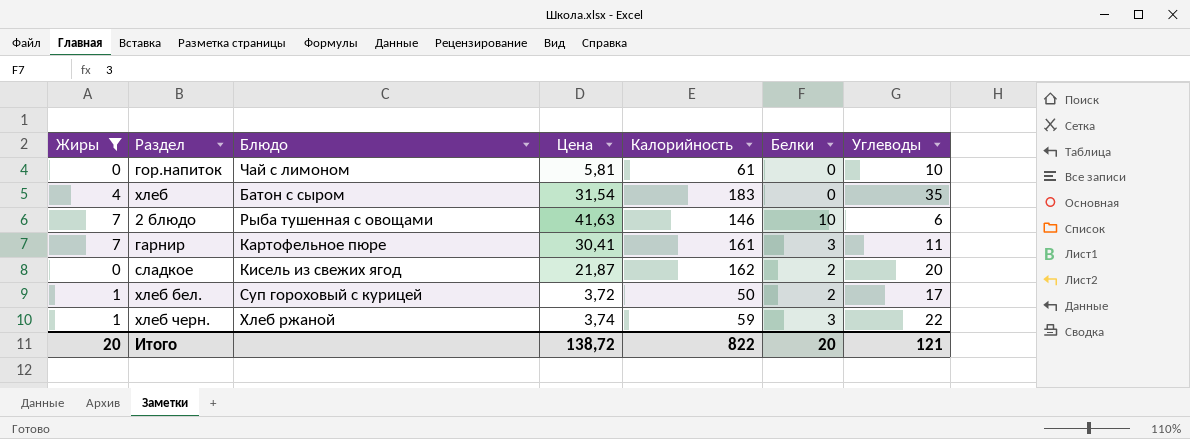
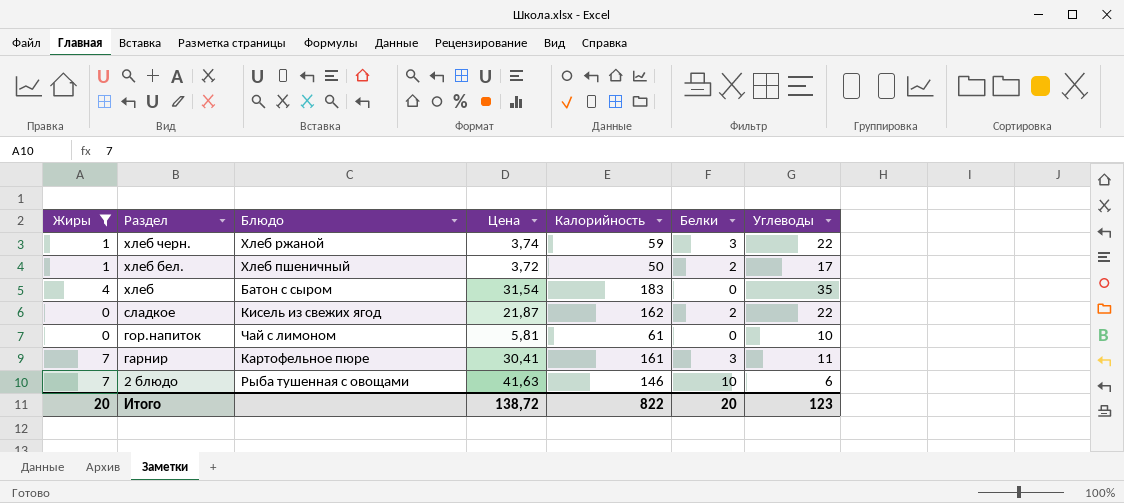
row order: none -> Раздел descending
хлеб бел. | Блюдо: Суп гороховый с курицей -> Хлеб пшеничный
сладкое | Углеводы: 20 -> 22
Итого | Углеводы: 121 -> 123

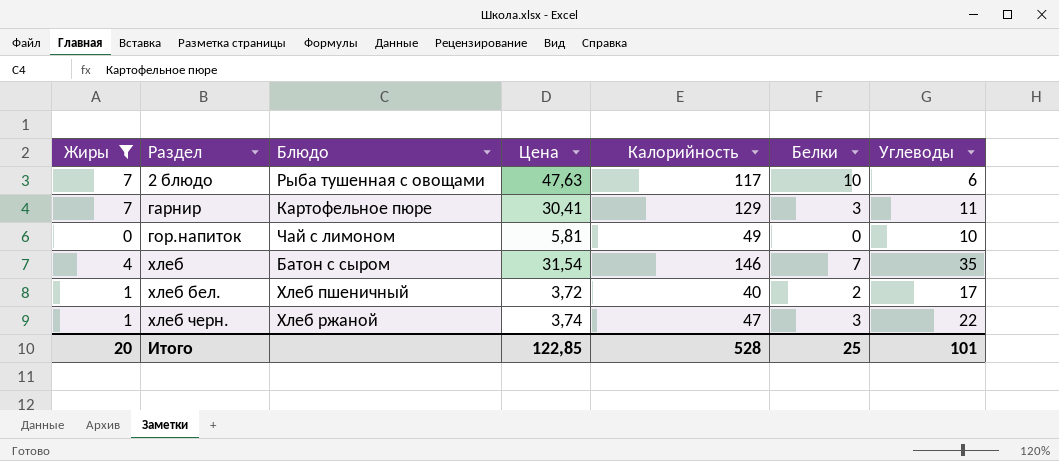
row order: Раздел descending -> Раздел ascending
row сладкое: 0 | Кисель из свежих ягод | 21,87 | 162 | 2 | 22 -> none
2 блюдо | Цена: 41,63 -> 47,63
2 блюдо | Калорийность: 146 -> 117
гарнир | Калорийность: 161 -> 129
гор.напиток | Калорийность: 61 -> 49
хлеб | Калорийность: 183 -> 146
хлеб | Белки: 0 -> 7
хлеб бел. | Калорийность: 50 -> 40
хлеб черн. | Калорийность: 59 -> 47
Итого | Цена: 138,72 -> 122,85
Итого | Калорийность: 822 -> 528
Итого | Белки: 20 -> 25
Итого | Углеводы: 123 -> 101

